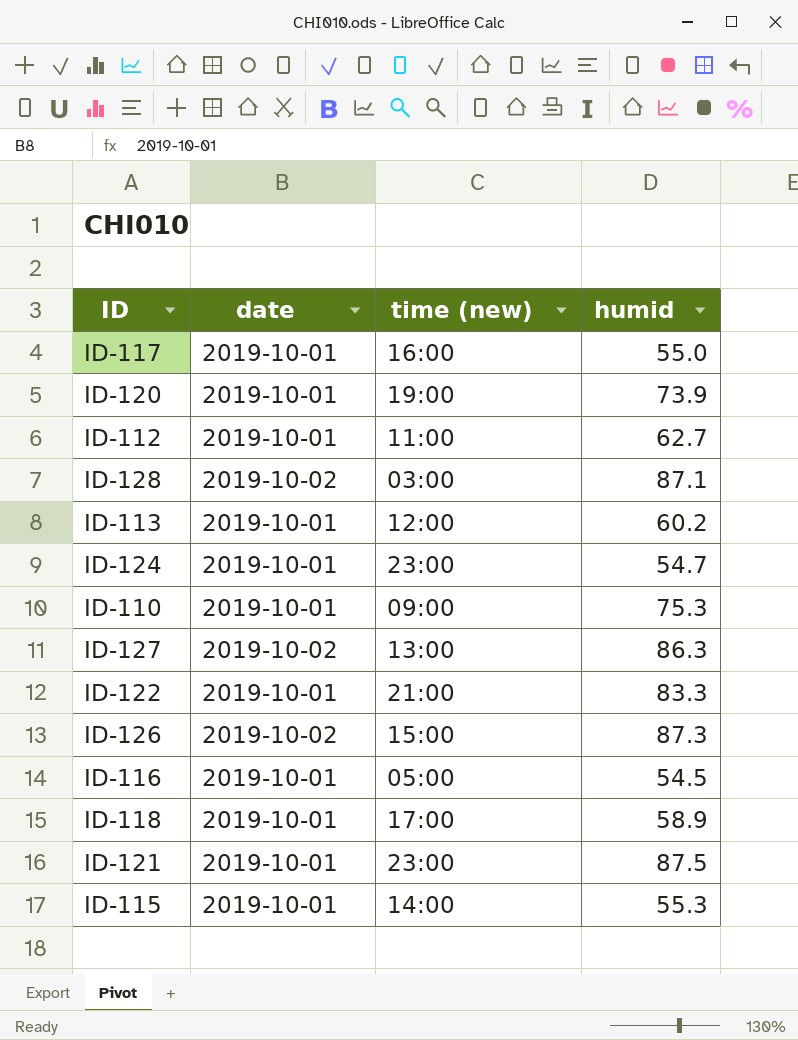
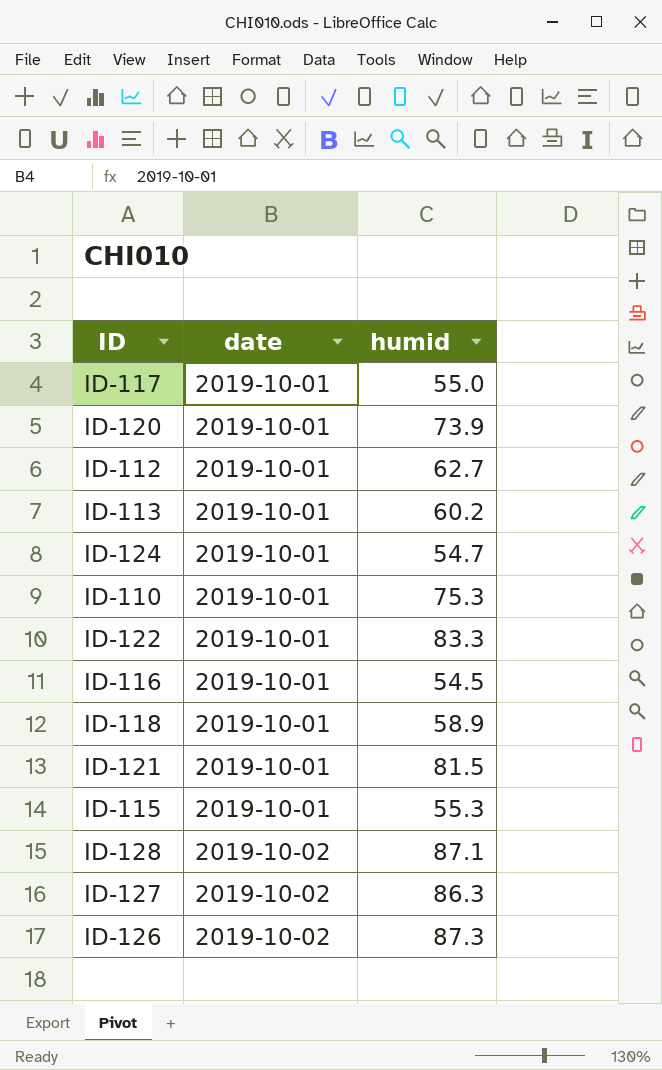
row order: none -> date ascending
column time (new) | position: 3 -> none
ID-121 | humid: 87.5 -> 81.5

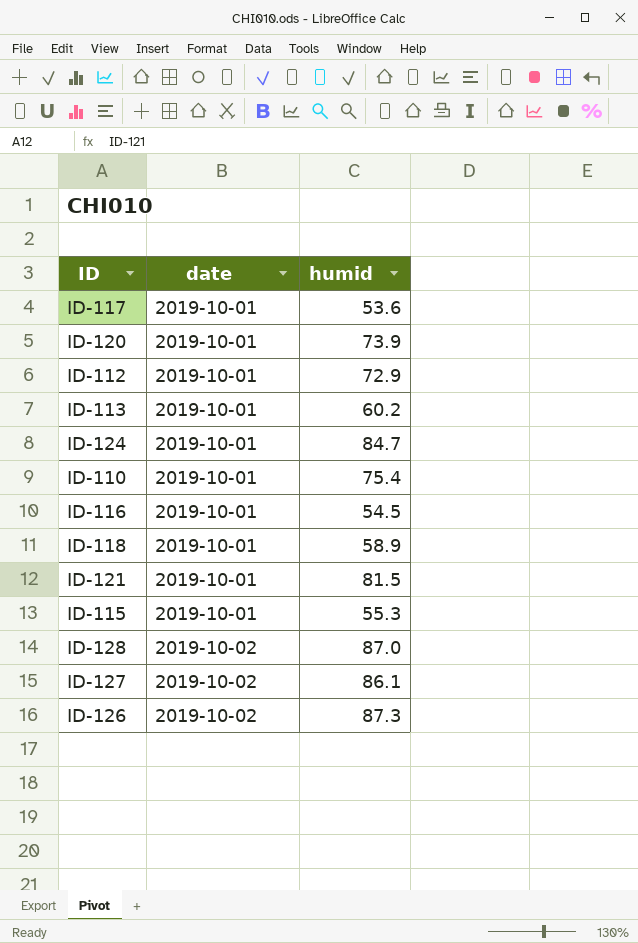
row ID-122: 2019-10-01 | 83.3 -> none
ID-117 | humid: 55.0 -> 53.6
ID-112 | humid: 62.7 -> 72.9
ID-124 | humid: 54.7 -> 84.7
ID-110 | humid: 75.3 -> 75.4
ID-128 | humid: 87.1 -> 87.0
ID-127 | humid: 86.3 -> 86.1

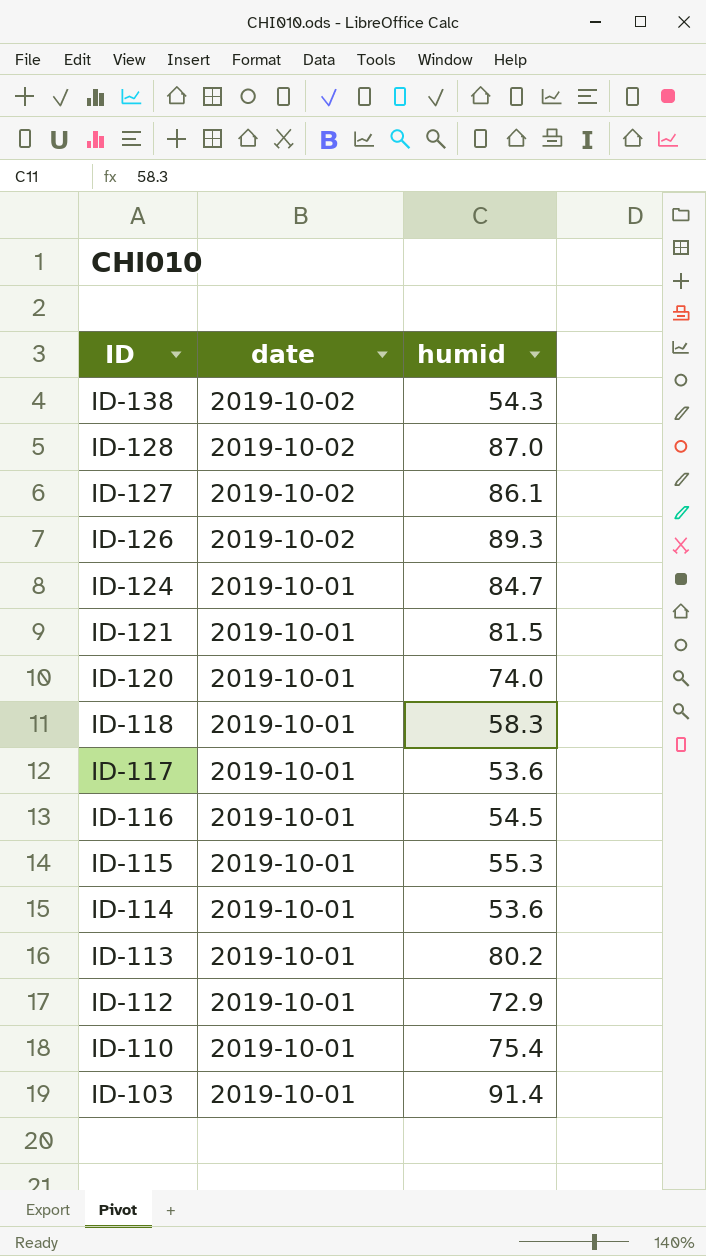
row order: date ascending -> ID descending
row ID-138: none -> 2019-10-02 | 54.3
ID-126 | humid: 87.3 -> 89.3
ID-120 | humid: 73.9 -> 74.0
ID-118 | humid: 58.9 -> 58.3
row ID-114: none -> 2019-10-01 | 53.6
ID-113 | humid: 60.2 -> 80.2
row ID-103: none -> 2019-10-01 | 91.4

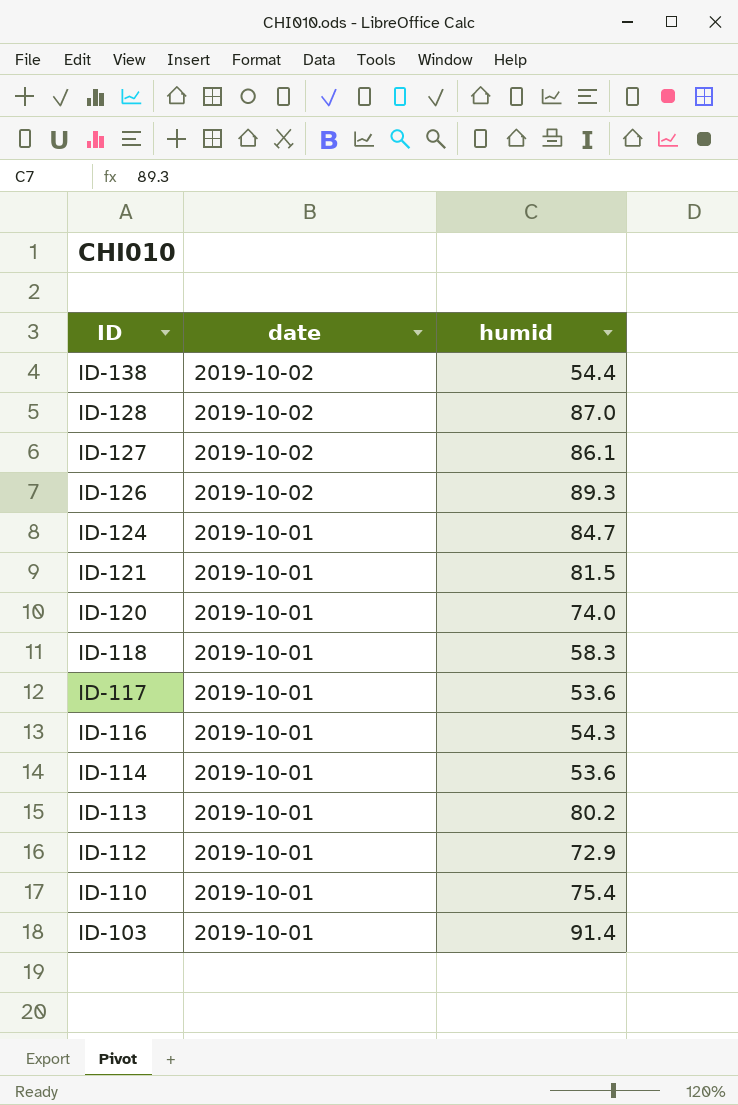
row ID-115: 2019-10-01 | 55.3 -> none
ID-138 | humid: 54.3 -> 54.4
ID-116 | humid: 54.5 -> 54.3

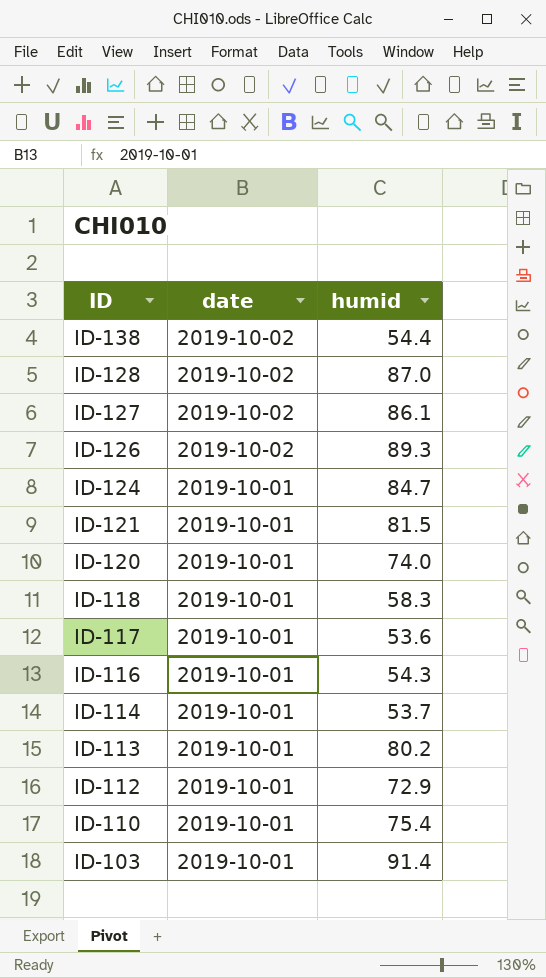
ID-114 | humid: 53.6 -> 53.7

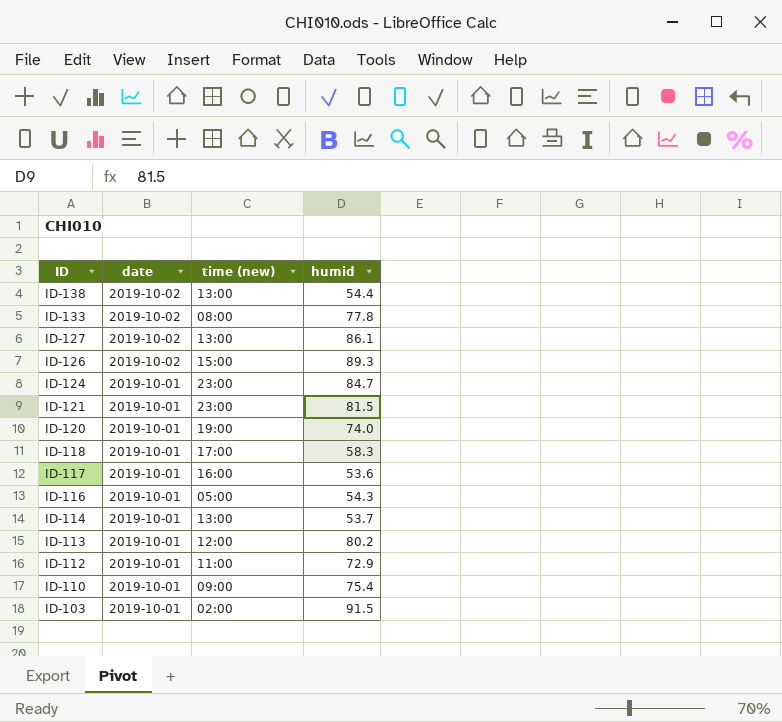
column time (new) | position: none -> 3
row ID-128: 2019-10-02 | 87.0 -> none
row ID-133: none -> 2019-10-02 | 08:00 | 77.8
ID-103 | humid: 91.4 -> 91.5

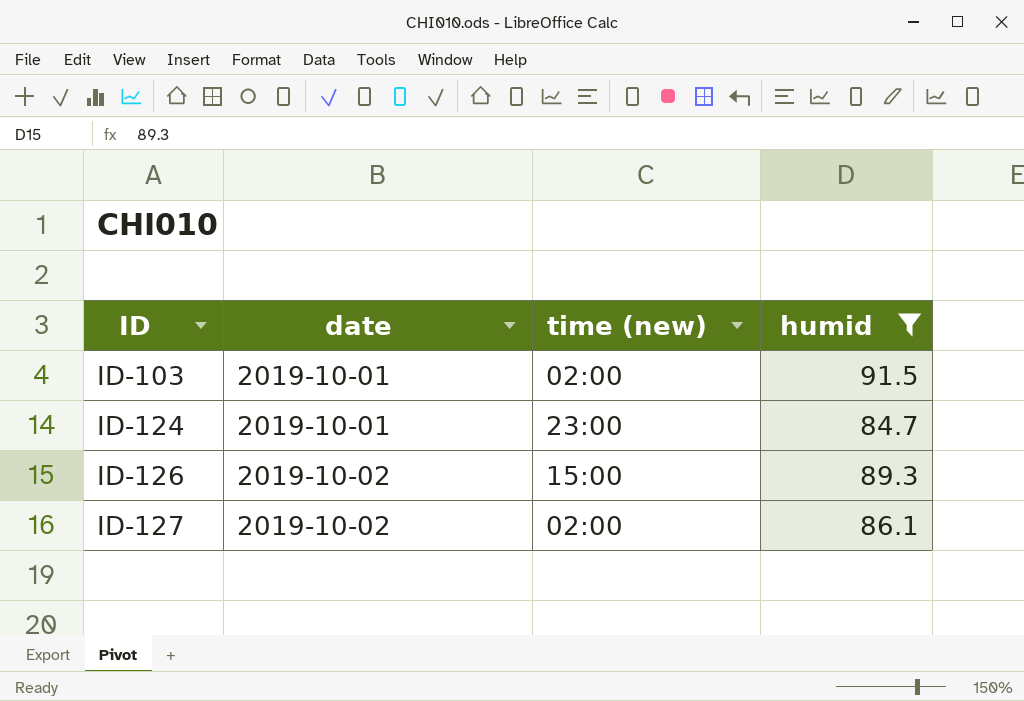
filter: none -> humid >= 84.7
row order: ID descending -> ID ascending
ID-127 | time (new): 13:00 -> 02:00

